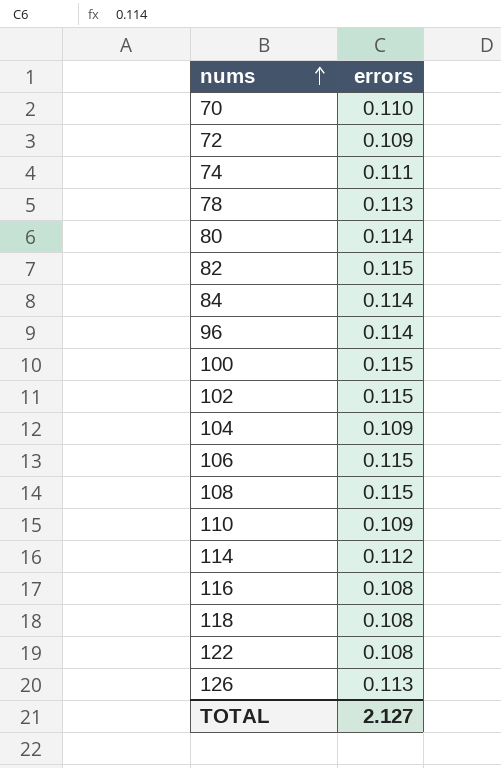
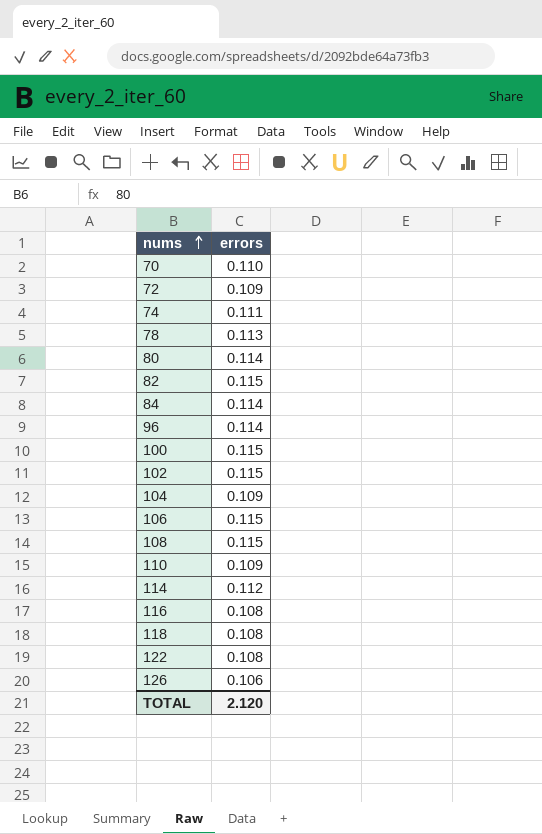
126 | errors: 0.113 -> 0.106
TOTAL | errors: 2.127 -> 2.120

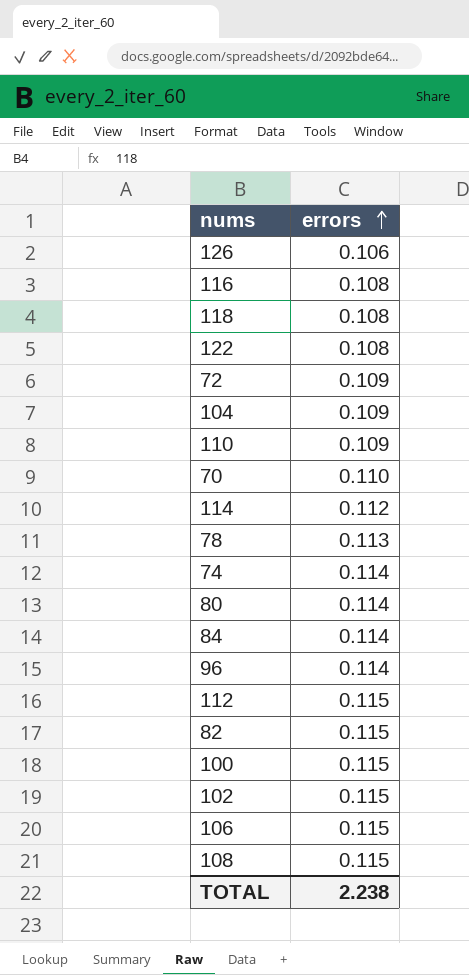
row order: nums ascending -> errors ascending
74 | errors: 0.111 -> 0.114
row 112: none -> 0.115
TOTAL | errors: 2.120 -> 2.238

